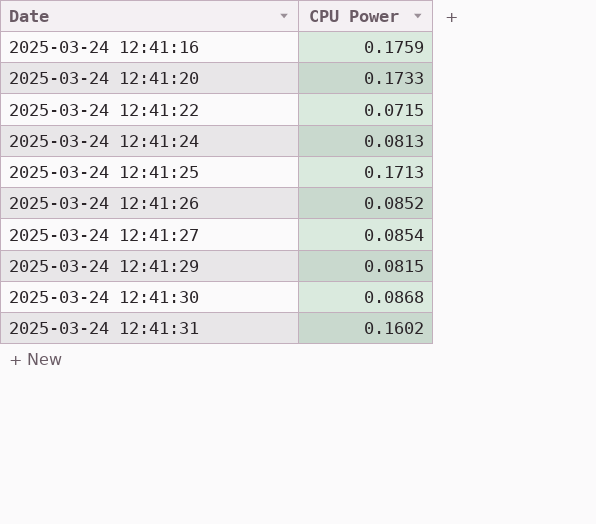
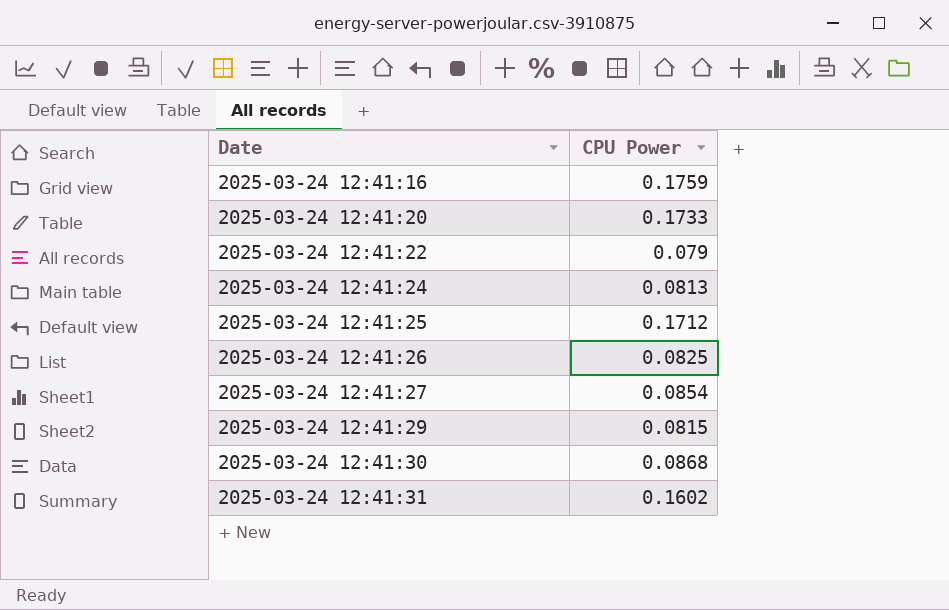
2025-03-24 12:41:22 | CPU Power: 0.0715 -> 0.079
2025-03-24 12:41:25 | CPU Power: 0.1713 -> 0.1712
2025-03-24 12:41:26 | CPU Power: 0.0852 -> 0.0825

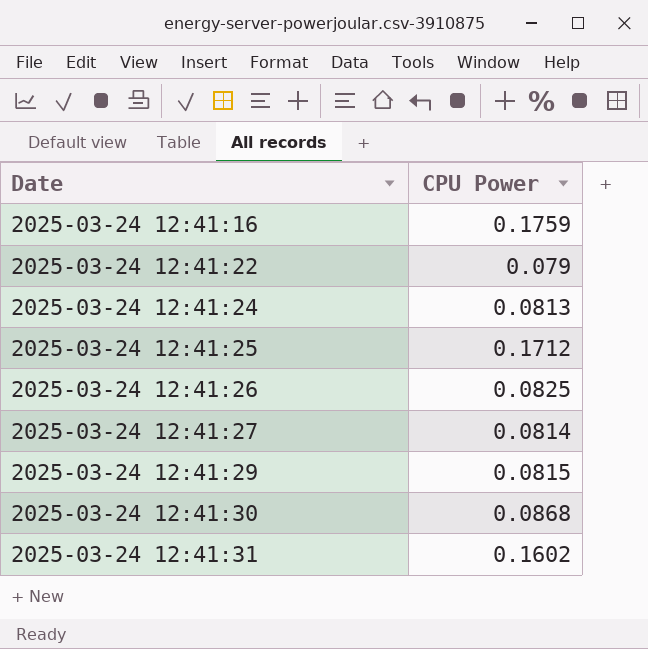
row 2025-03-24 12:41:20: 0.1733 -> none
2025-03-24 12:41:27 | CPU Power: 0.0854 -> 0.0814

